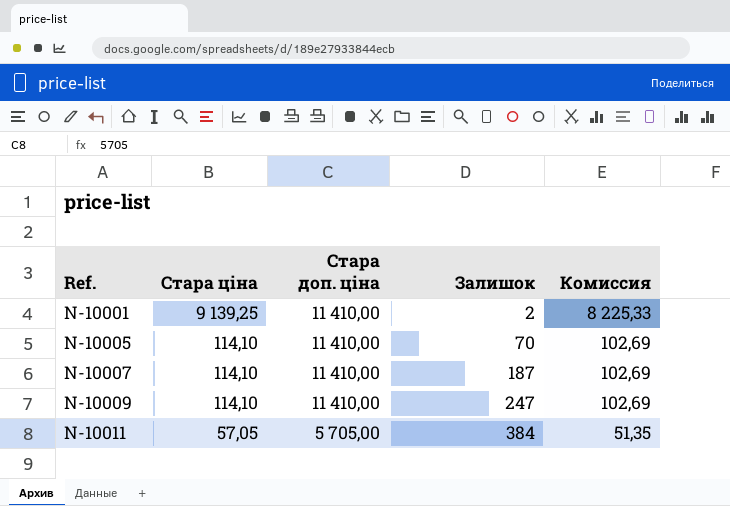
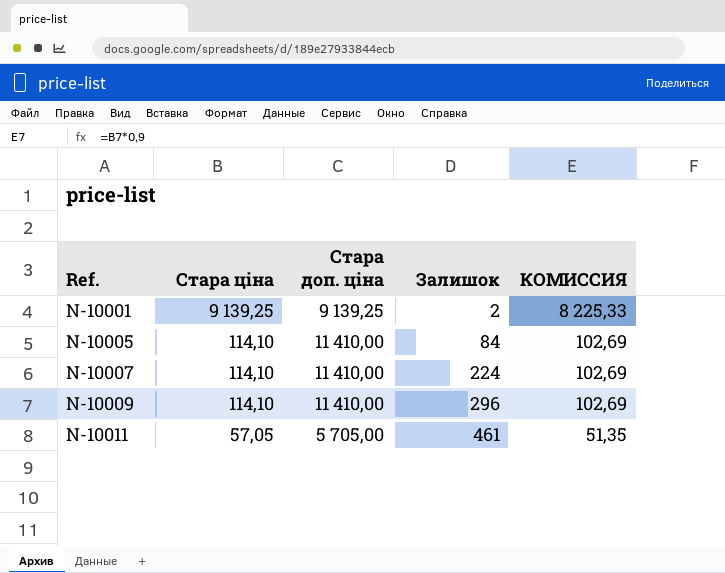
column name: Комиссия -> КОМИССИЯ
N-10001 | Стара доп. ціна: 11 410,00 -> 9 139,25
N-10005 | Залишок: 70 -> 84
N-10007 | Залишок: 187 -> 224
N-10009 | Залишок: 247 -> 296
N-10011 | Залишок: 384 -> 461

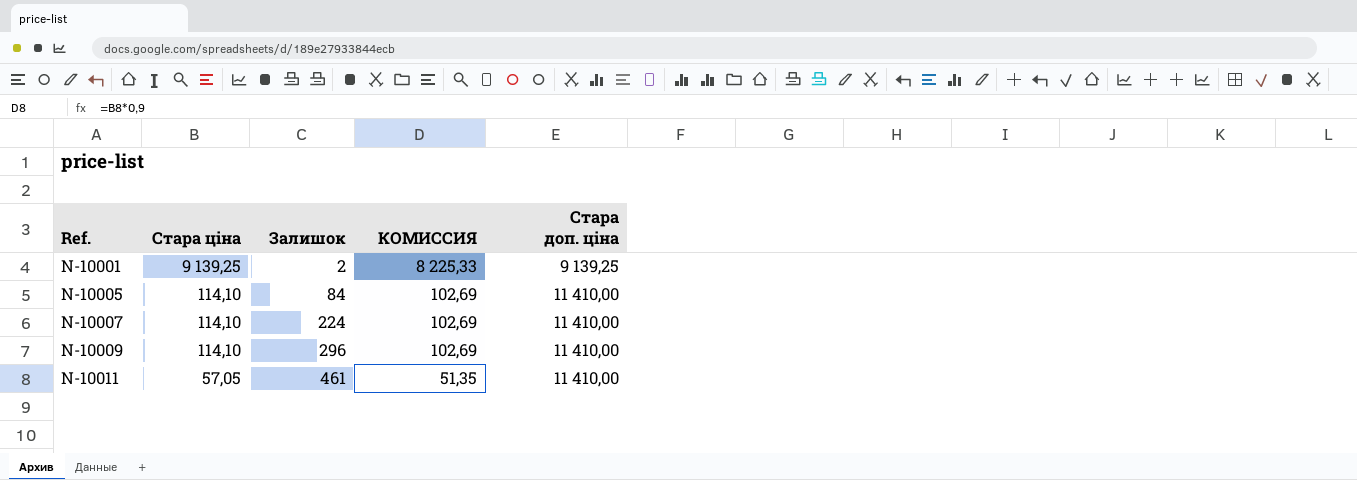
column Стара доп. ціна | position: 3 -> 5
N-10011 | Стара доп. ціна: 5 705,00 -> 11 410,00

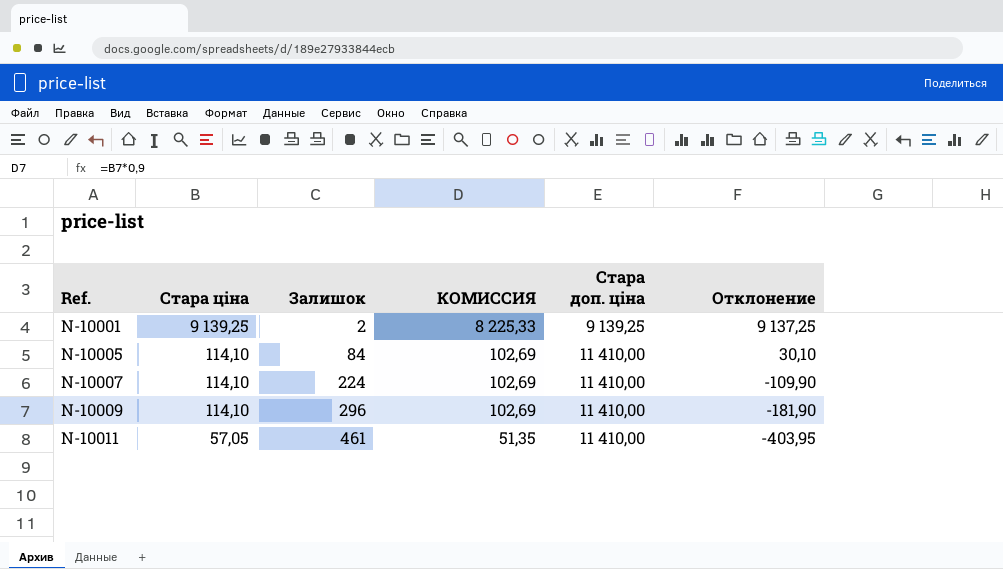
column Отклонение | formula: none -> [Стара ціна] - [Залишок]

